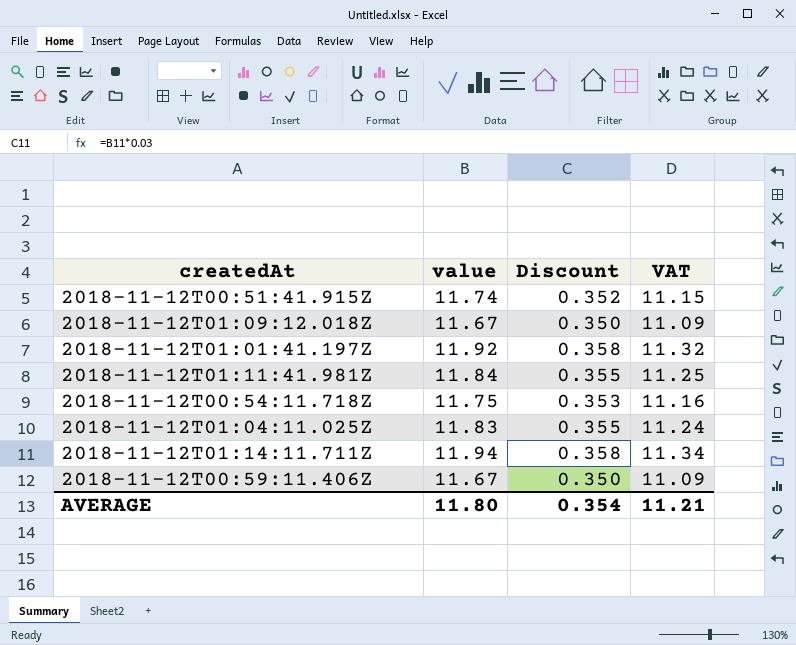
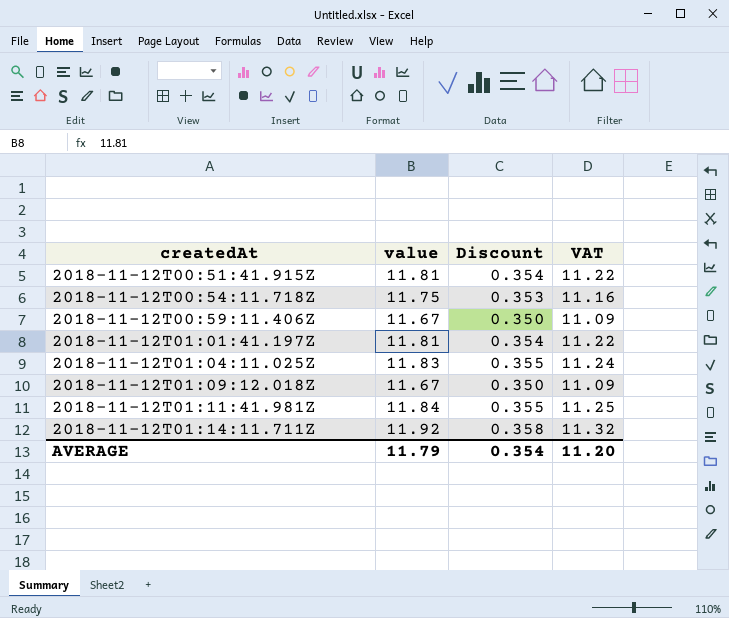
row order: none -> createdAt ascending
2018-11-12T00:51:41.915Z | value: 11.74 -> 11.81
2018-11-12T00:51:41.915Z | Discount: 0.352 -> 0.354
2018-11-12T00:51:41.915Z | VAT: 11.15 -> 11.22
2018-11-12T01:01:41.197Z | value: 11.92 -> 11.81
2018-11-12T01:01:41.197Z | Discount: 0.358 -> 0.354
2018-11-12T01:01:41.197Z | VAT: 11.32 -> 11.22
2018-11-12T01:14:11.711Z | value: 11.94 -> 11.92
2018-11-12T01:14:11.711Z | VAT: 11.34 -> 11.32
AVERAGE | value: 11.80 -> 11.79
AVERAGE | VAT: 11.21 -> 11.20

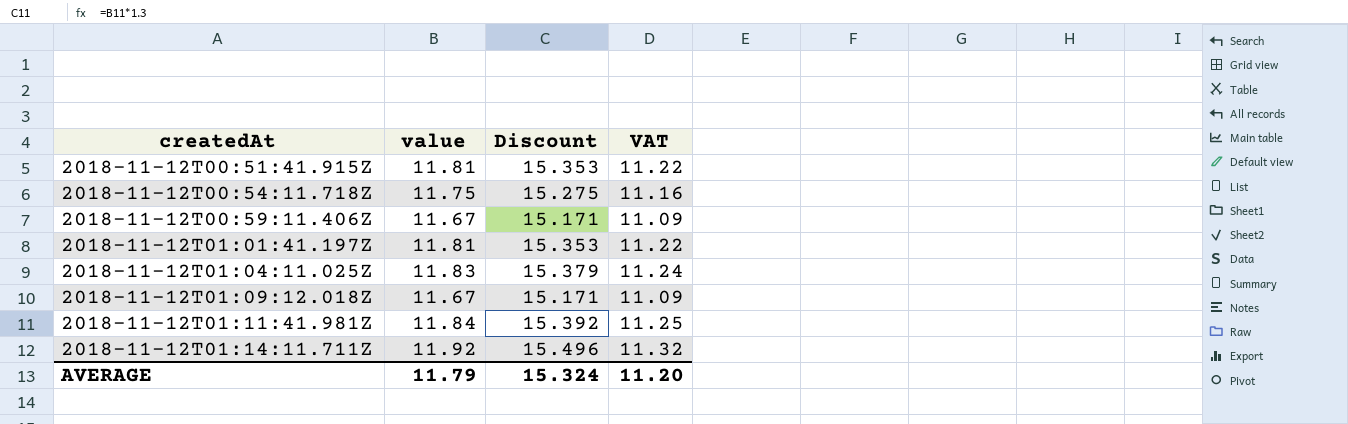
column Discount | formula: [value] * 0.03 -> [value] * 1.3
AVERAGE | Discount: 0.354 -> 15.324

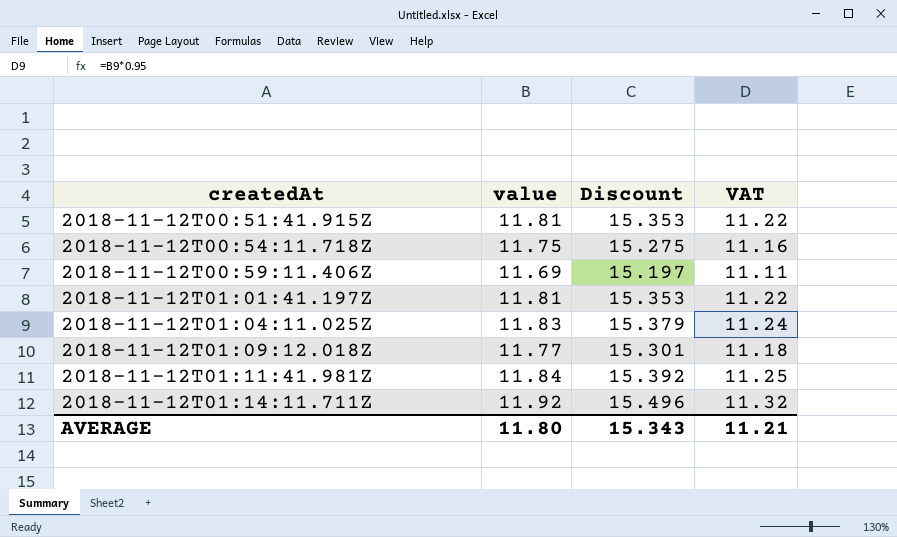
2018-11-12T00:59:11.406Z | value: 11.67 -> 11.69
2018-11-12T00:59:11.406Z | Discount: 15.171 -> 15.197
2018-11-12T00:59:11.406Z | VAT: 11.09 -> 11.11
2018-11-12T01:09:12.018Z | value: 11.67 -> 11.77
2018-11-12T01:09:12.018Z | Discount: 15.171 -> 15.301
2018-11-12T01:09:12.018Z | VAT: 11.09 -> 11.18
AVERAGE | value: 11.79 -> 11.80
AVERAGE | Discount: 15.324 -> 15.343
AVERAGE | VAT: 11.20 -> 11.21

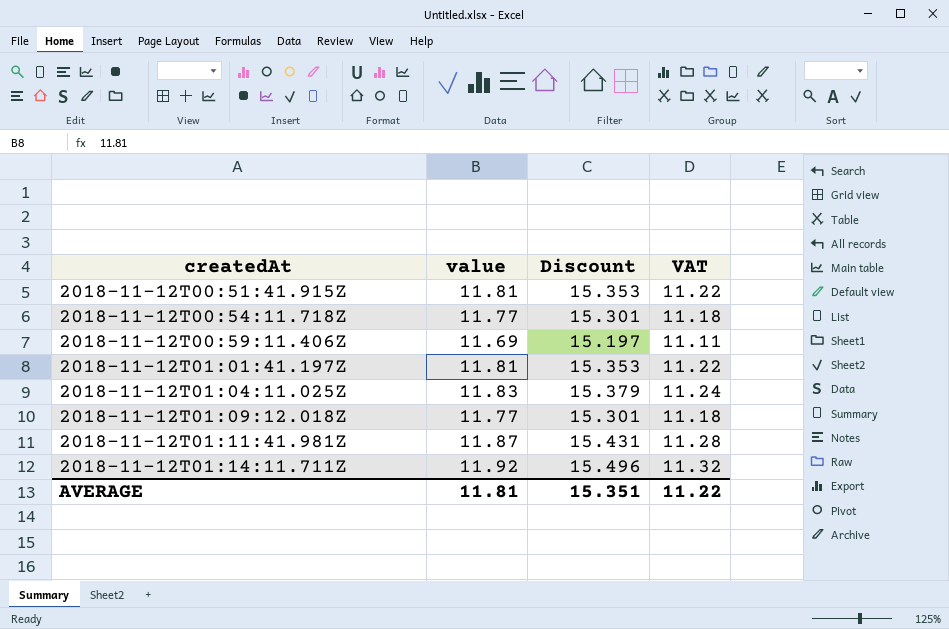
2018-11-12T00:54:11.718Z | value: 11.75 -> 11.77
2018-11-12T00:54:11.718Z | Discount: 15.275 -> 15.301
2018-11-12T00:54:11.718Z | VAT: 11.16 -> 11.18
2018-11-12T01:11:41.981Z | value: 11.84 -> 11.87
2018-11-12T01:11:41.981Z | Discount: 15.392 -> 15.431
2018-11-12T01:11:41.981Z | VAT: 11.25 -> 11.28
AVERAGE | value: 11.80 -> 11.81
AVERAGE | Discount: 15.343 -> 15.351
AVERAGE | VAT: 11.21 -> 11.22

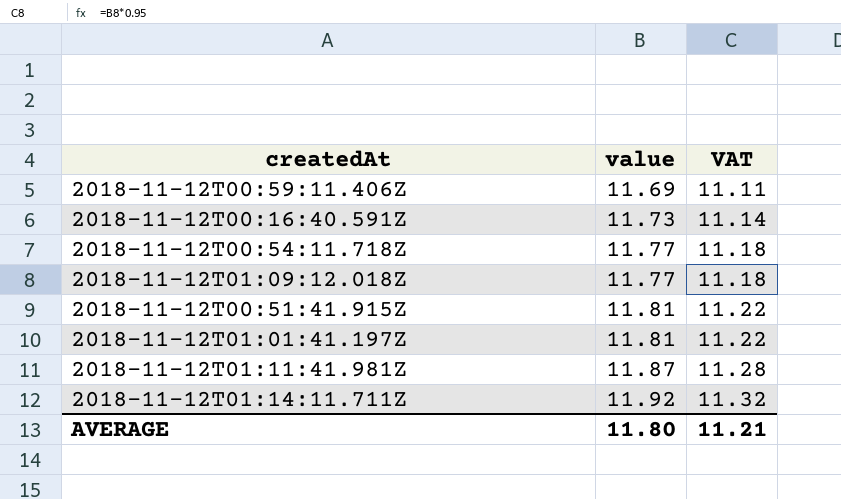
row order: createdAt ascending -> value ascending
column Discount | formula: [value] * 1.3 -> none
row 2018-11-12T01:04:11.025Z: 11.83 | 15.379 | 11.24 -> none
row 2018-11-12T00:16:40.591Z: none -> 11.73 | 11.14
AVERAGE | value: 11.81 -> 11.80
AVERAGE | VAT: 11.22 -> 11.21

